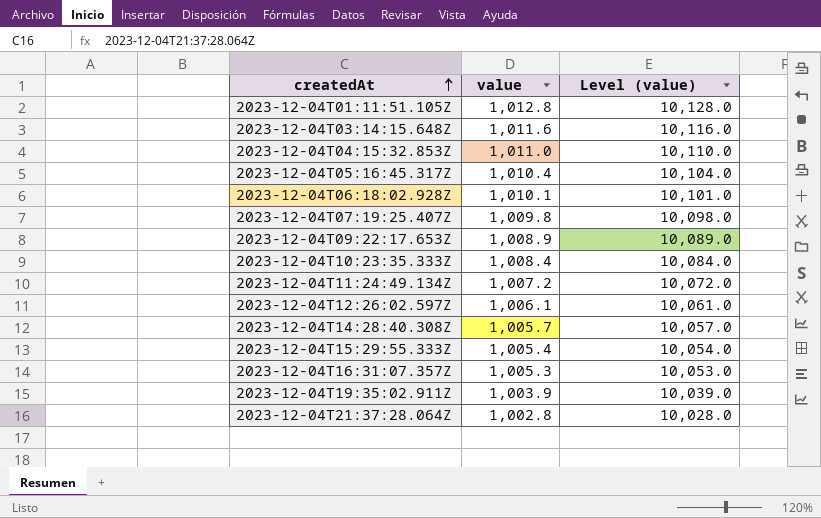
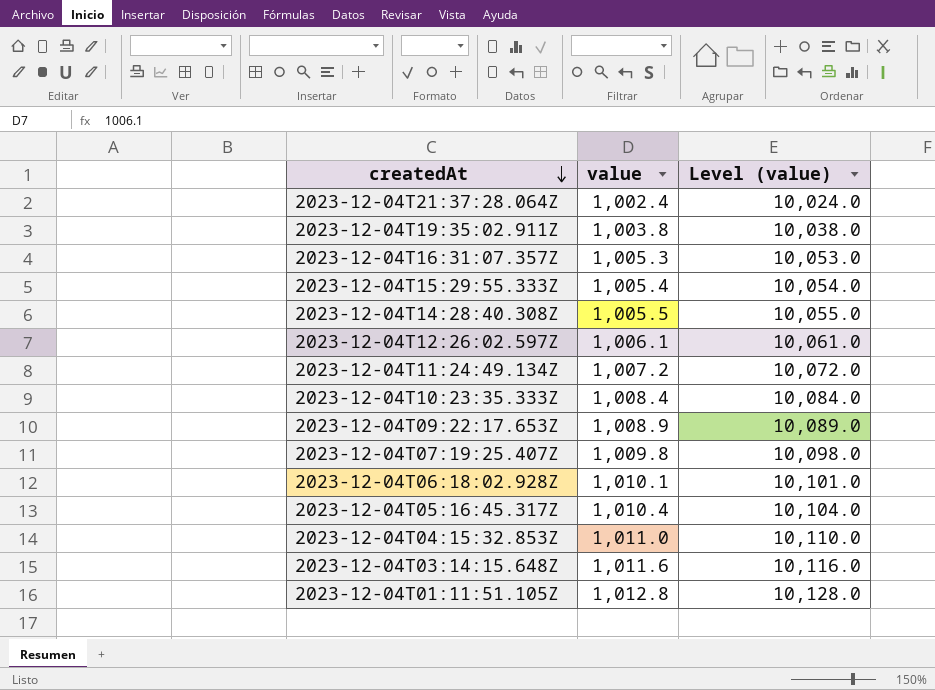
row order: createdAt ascending -> createdAt descending
2023-12-04T21:37:28.064Z | value: 1,002.8 -> 1,002.4
2023-12-04T21:37:28.064Z | Level (value): 10,028.0 -> 10,024.0
2023-12-04T19:35:02.911Z | value: 1,003.9 -> 1,003.8
2023-12-04T19:35:02.911Z | Level (value): 10,039.0 -> 10,038.0
2023-12-04T14:28:40.308Z | value: 1,005.7 -> 1,005.5
2023-12-04T14:28:40.308Z | Level (value): 10,057.0 -> 10,055.0

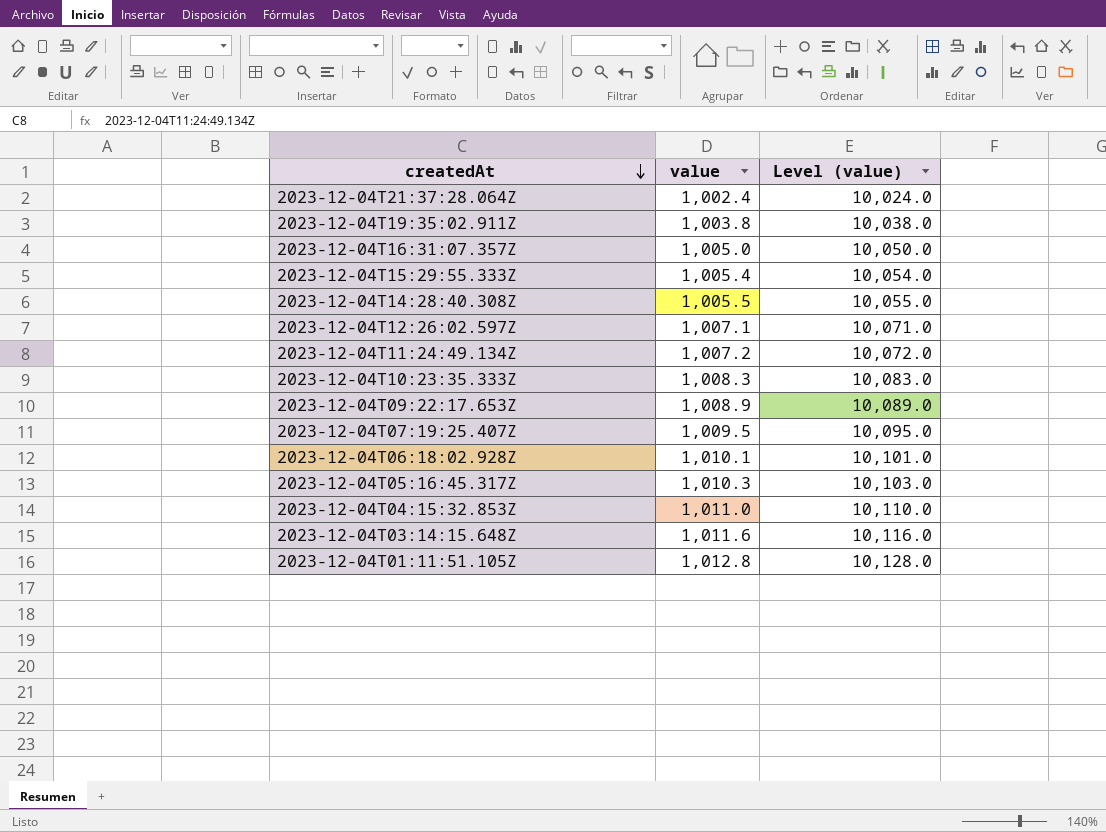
2023-12-04T16:31:07.357Z | value: 1,005.3 -> 1,005.0
2023-12-04T16:31:07.357Z | Level (value): 10,053.0 -> 10,050.0
2023-12-04T12:26:02.597Z | value: 1,006.1 -> 1,007.1
2023-12-04T12:26:02.597Z | Level (value): 10,061.0 -> 10,071.0
2023-12-04T10:23:35.333Z | value: 1,008.4 -> 1,008.3
2023-12-04T10:23:35.333Z | Level (value): 10,084.0 -> 10,083.0
2023-12-04T07:19:25.407Z | value: 1,009.8 -> 1,009.5
2023-12-04T07:19:25.407Z | Level (value): 10,098.0 -> 10,095.0
2023-12-04T05:16:45.317Z | value: 1,010.4 -> 1,010.3
2023-12-04T05:16:45.317Z | Level (value): 10,104.0 -> 10,103.0

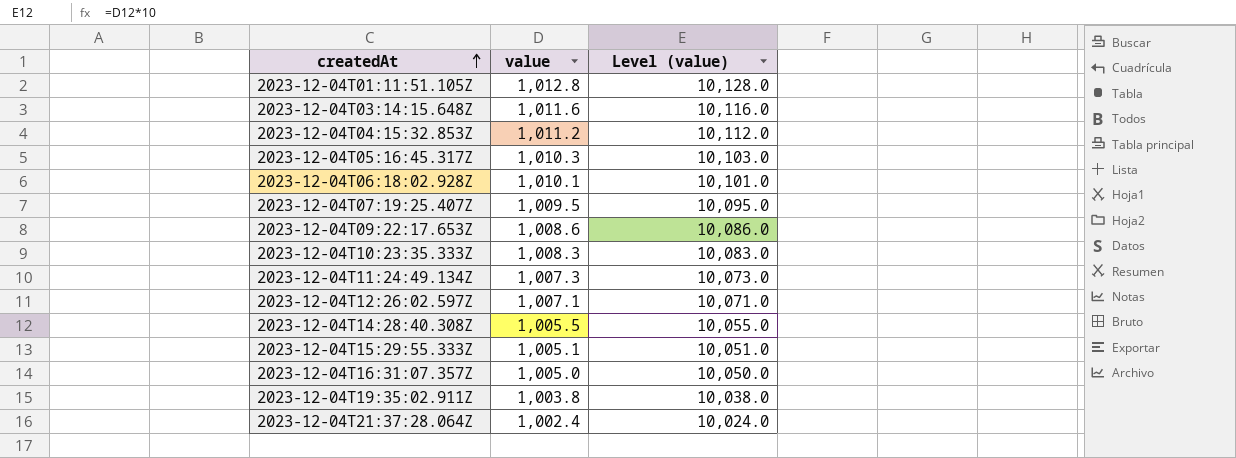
row order: createdAt descending -> createdAt ascending
2023-12-04T04:15:32.853Z | value: 1,011.0 -> 1,011.2
2023-12-04T04:15:32.853Z | Level (value): 10,110.0 -> 10,112.0
2023-12-04T09:22:17.653Z | value: 1,008.9 -> 1,008.6
2023-12-04T09:22:17.653Z | Level (value): 10,089.0 -> 10,086.0
2023-12-04T11:24:49.134Z | value: 1,007.2 -> 1,007.3
2023-12-04T11:24:49.134Z | Level (value): 10,072.0 -> 10,073.0
2023-12-04T15:29:55.333Z | value: 1,005.4 -> 1,005.1
2023-12-04T15:29:55.333Z | Level (value): 10,054.0 -> 10,051.0

